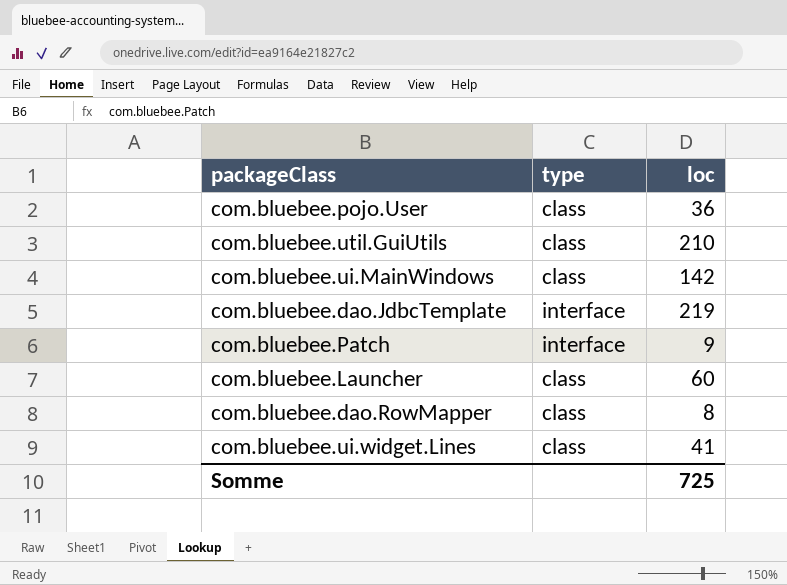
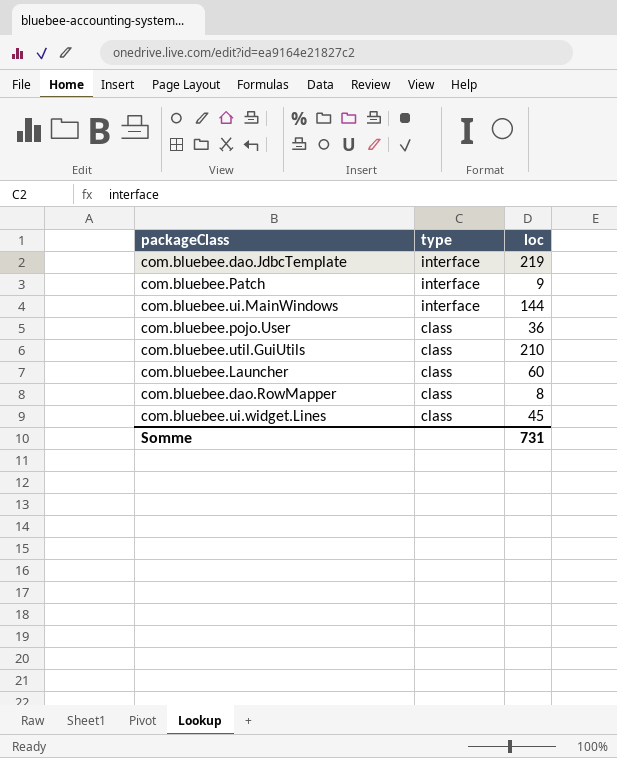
row order: none -> type descending
com.bluebee.ui.MainWindows | type: class -> interface
com.bluebee.ui.MainWindows | loc: 142 -> 144
com.bluebee.ui.widget.Lines | loc: 41 -> 45
Somme | loc: 725 -> 731

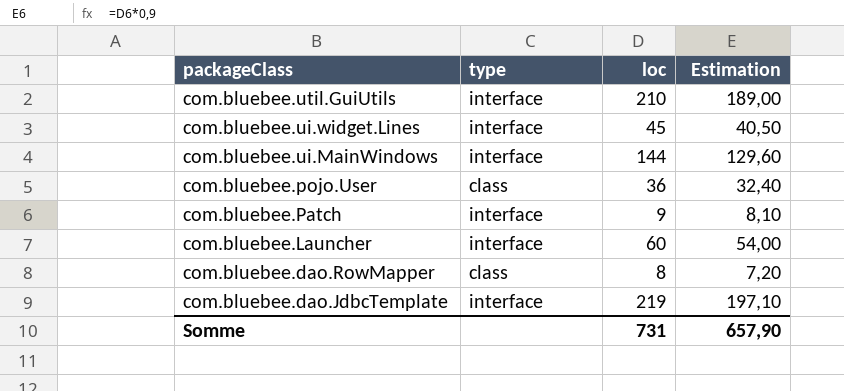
row order: type descending -> packageClass descending
column Estimation | formula: none -> [loc] * 0,9
com.bluebee.util.GuiUtils | type: class -> interface
com.bluebee.ui.widget.Lines | type: class -> interface
com.bluebee.Launcher | type: class -> interface

